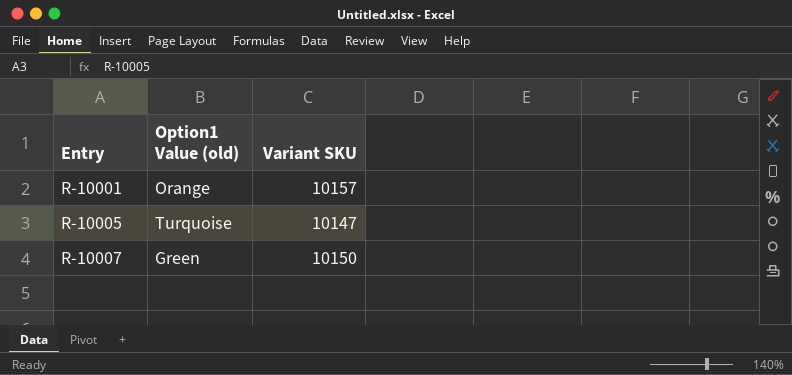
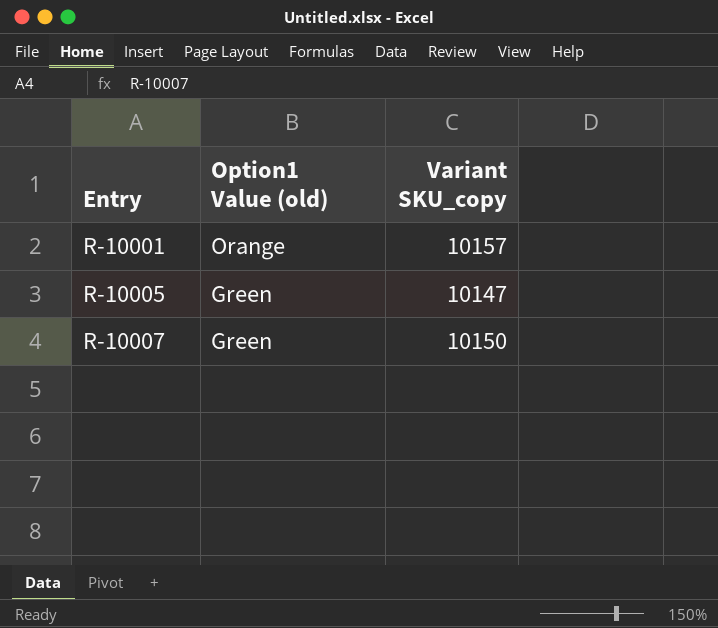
column name: Variant SKU -> Variant SKU_copy
R-10005 | Option1 Value (old): Turquoise -> Green

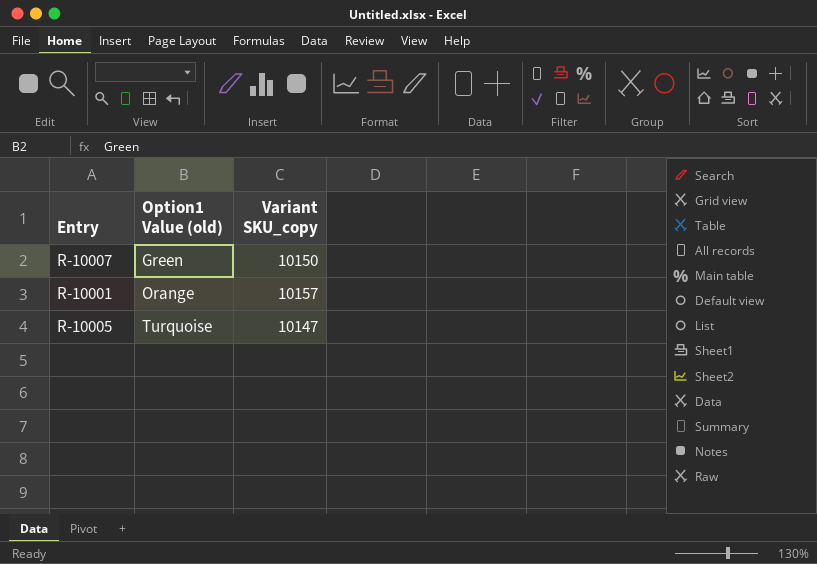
row order: Entry ascending -> Option1 Value (old) ascending
R-10005 | Option1 Value (old): Green -> Turquoise

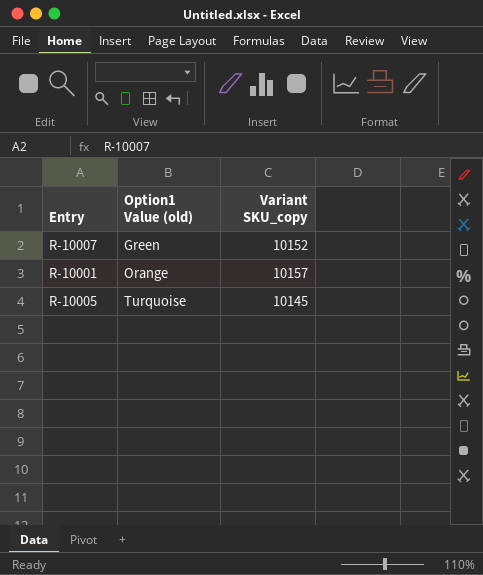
R-10007 | Variant SKU_copy: 10150 -> 10152
R-10005 | Variant SKU_copy: 10147 -> 10145

